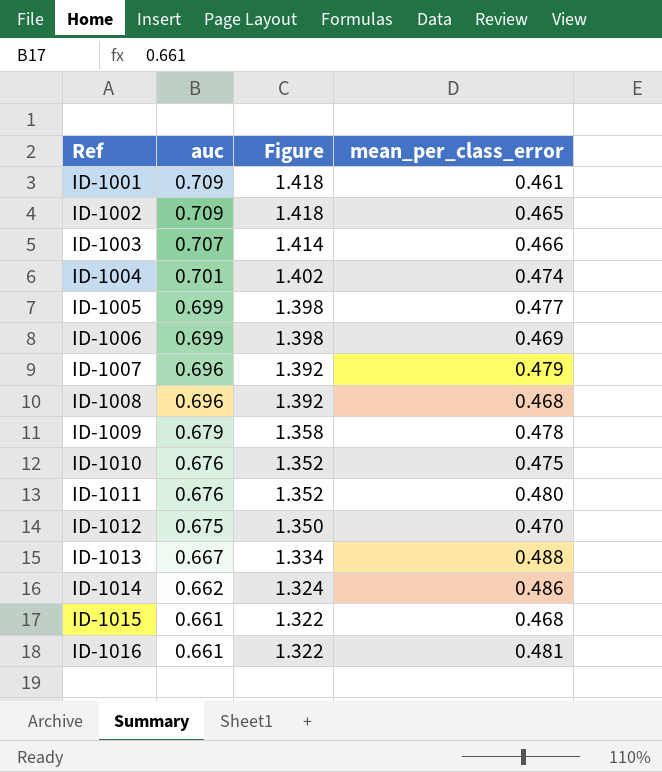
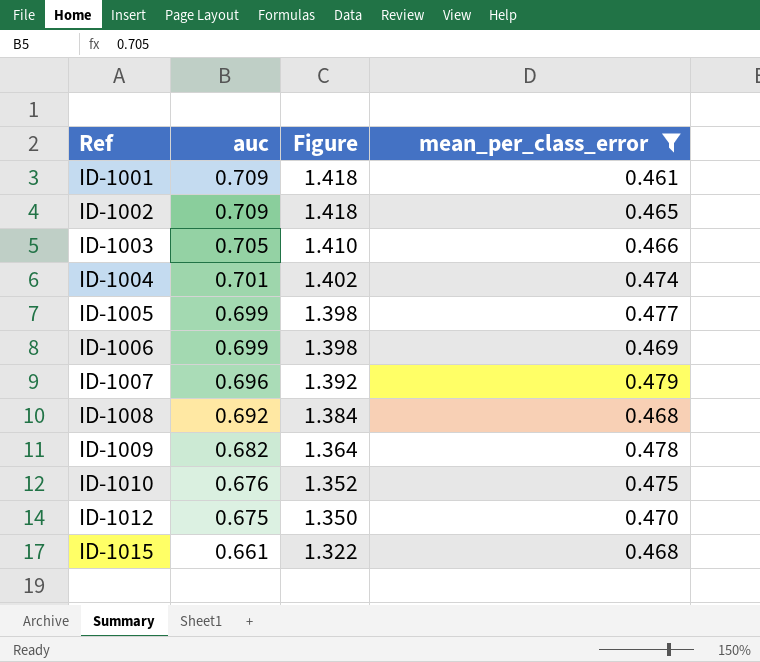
filter: none -> mean_per_class_error <= 0.479
ID-1003 | auc: 0.707 -> 0.705
ID-1003 | Figure: 1.414 -> 1.410
ID-1008 | auc: 0.696 -> 0.692
ID-1008 | Figure: 1.392 -> 1.384
ID-1009 | auc: 0.679 -> 0.682
ID-1009 | Figure: 1.358 -> 1.364

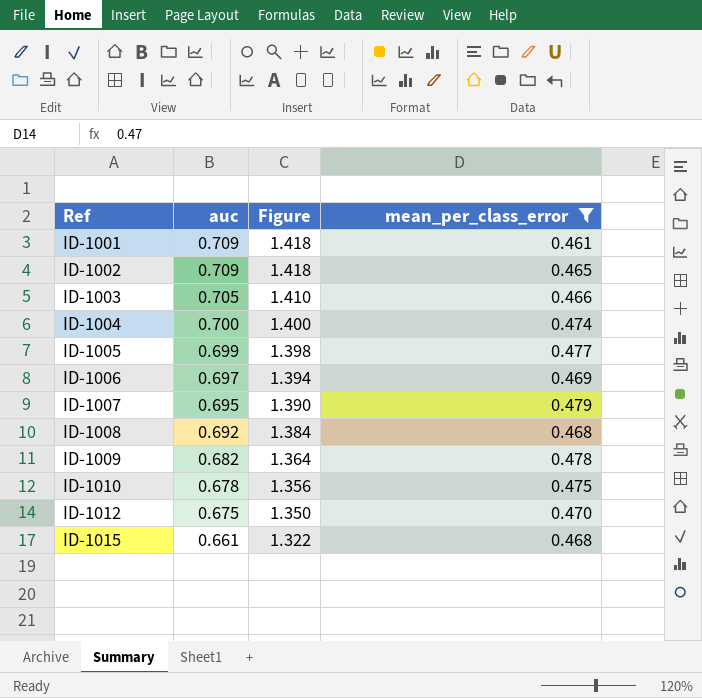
ID-1004 | auc: 0.701 -> 0.700
ID-1004 | Figure: 1.402 -> 1.400
ID-1006 | auc: 0.699 -> 0.697
ID-1006 | Figure: 1.398 -> 1.394
ID-1007 | auc: 0.696 -> 0.695
ID-1007 | Figure: 1.392 -> 1.390
ID-1010 | auc: 0.676 -> 0.678
ID-1010 | Figure: 1.352 -> 1.356

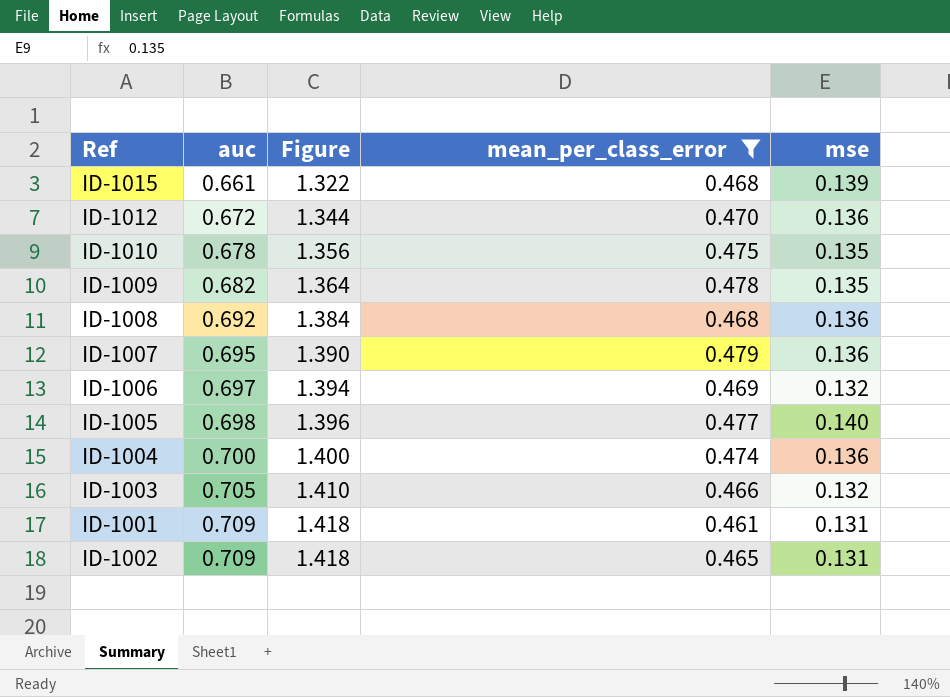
row order: Ref ascending -> auc ascending
column mse | position: none -> 5
ID-1012 | auc: 0.675 -> 0.672
ID-1012 | Figure: 1.350 -> 1.344
ID-1005 | auc: 0.699 -> 0.698
ID-1005 | Figure: 1.398 -> 1.396

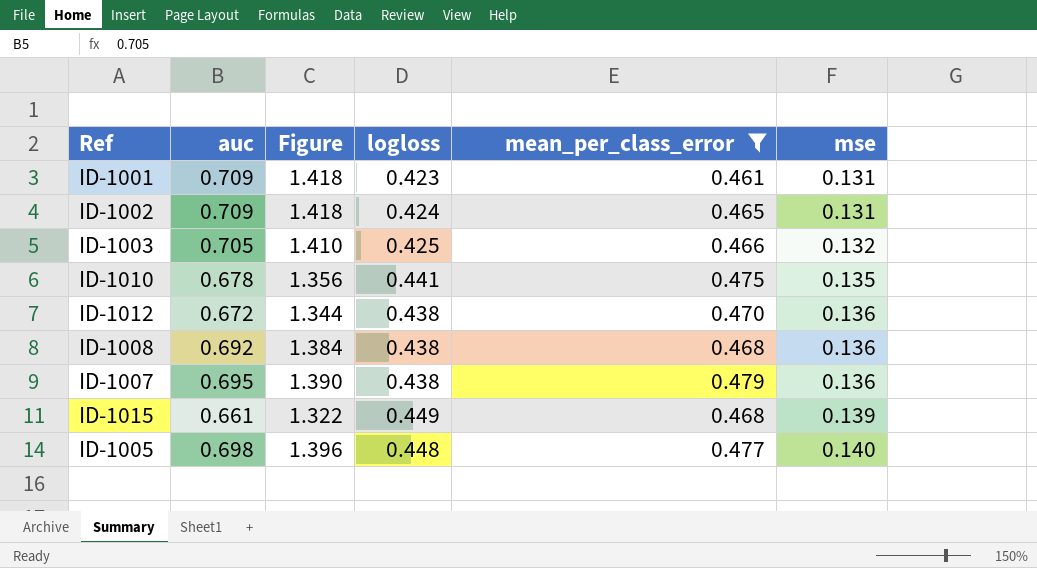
row order: auc ascending -> mse ascending
column logloss | position: none -> 4
row ID-1009: 0.682 | 1.364 | 0.478 | 0.135 -> none
row ID-1006: 0.697 | 1.394 | 0.469 | 0.132 -> none
row ID-1004: 0.700 | 1.400 | 0.474 | 0.136 -> none

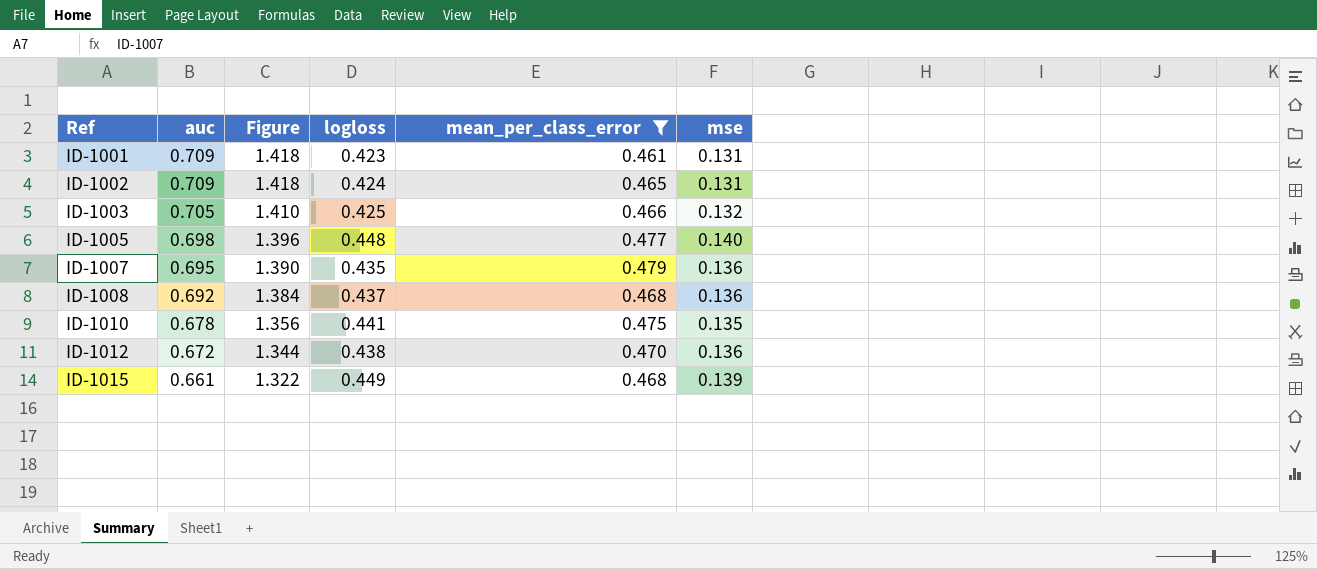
row order: mse ascending -> Ref ascending
ID-1007 | logloss: 0.438 -> 0.435
ID-1008 | logloss: 0.438 -> 0.437

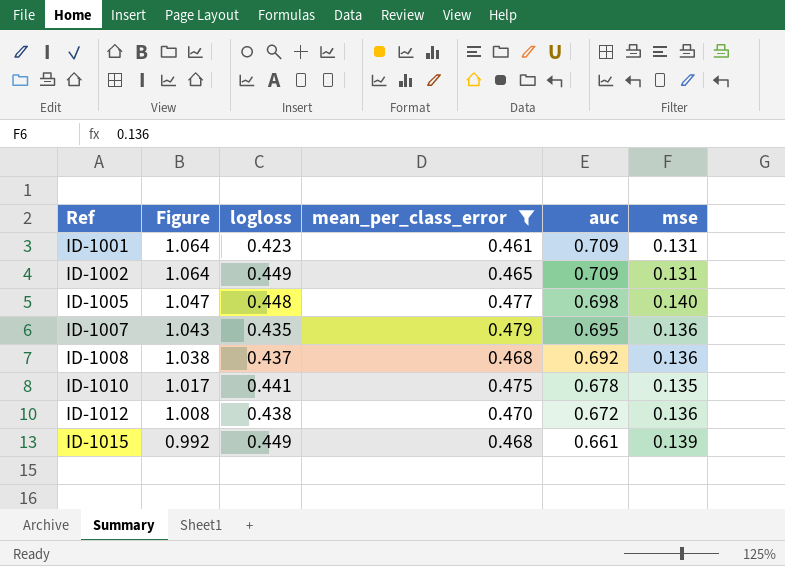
column Figure | formula: [auc] * 2 -> [auc] * 1.5
column auc | position: 2 -> 5
row ID-1003: 0.705 | 1.410 | 0.425 | 0.466 | 0.132 -> none
ID-1002 | logloss: 0.424 -> 0.449

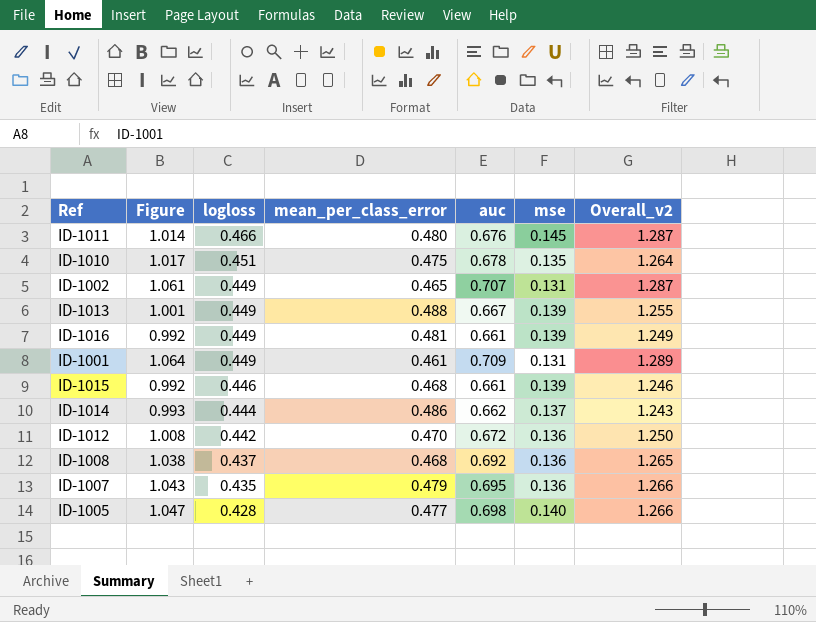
filter: mean_per_class_error <= 0.479 -> none
row order: Ref ascending -> logloss descending
column Overall_v2 | formula: none -> [logloss] + [auc] + [mse]
ID-1010 | logloss: 0.441 -> 0.451
ID-1002 | Figure: 1.064 -> 1.061
ID-1002 | auc: 0.709 -> 0.707
ID-1001 | logloss: 0.423 -> 0.449
ID-1015 | logloss: 0.449 -> 0.446
ID-1012 | logloss: 0.438 -> 0.442
ID-1005 | logloss: 0.448 -> 0.428

